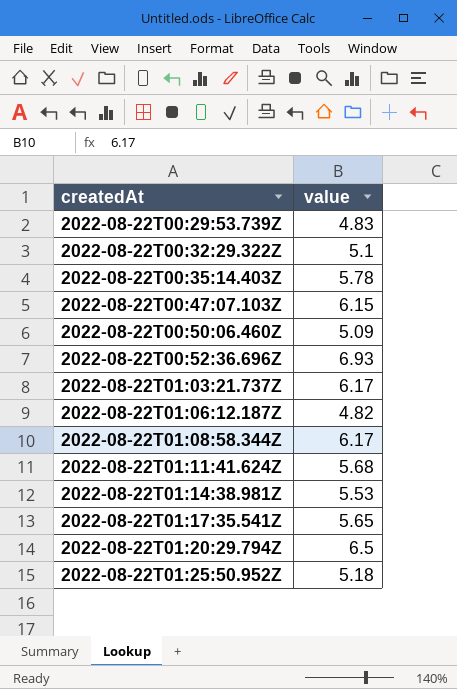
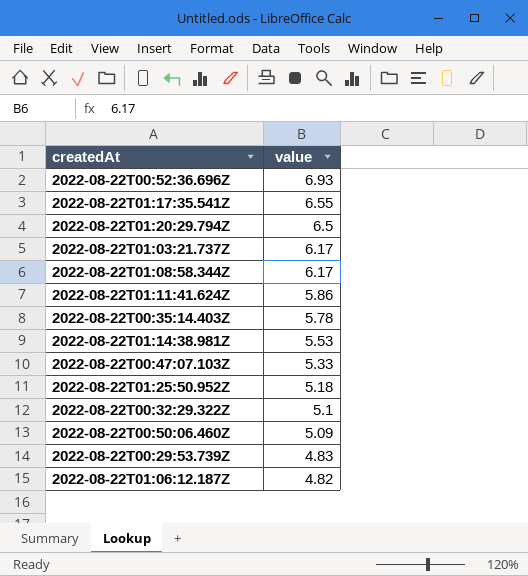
row order: createdAt ascending -> value descending
2022-08-22T01:17:35.541Z | value: 5.65 -> 6.55
2022-08-22T01:11:41.624Z | value: 5.68 -> 5.86
2022-08-22T00:47:07.103Z | value: 6.15 -> 5.33

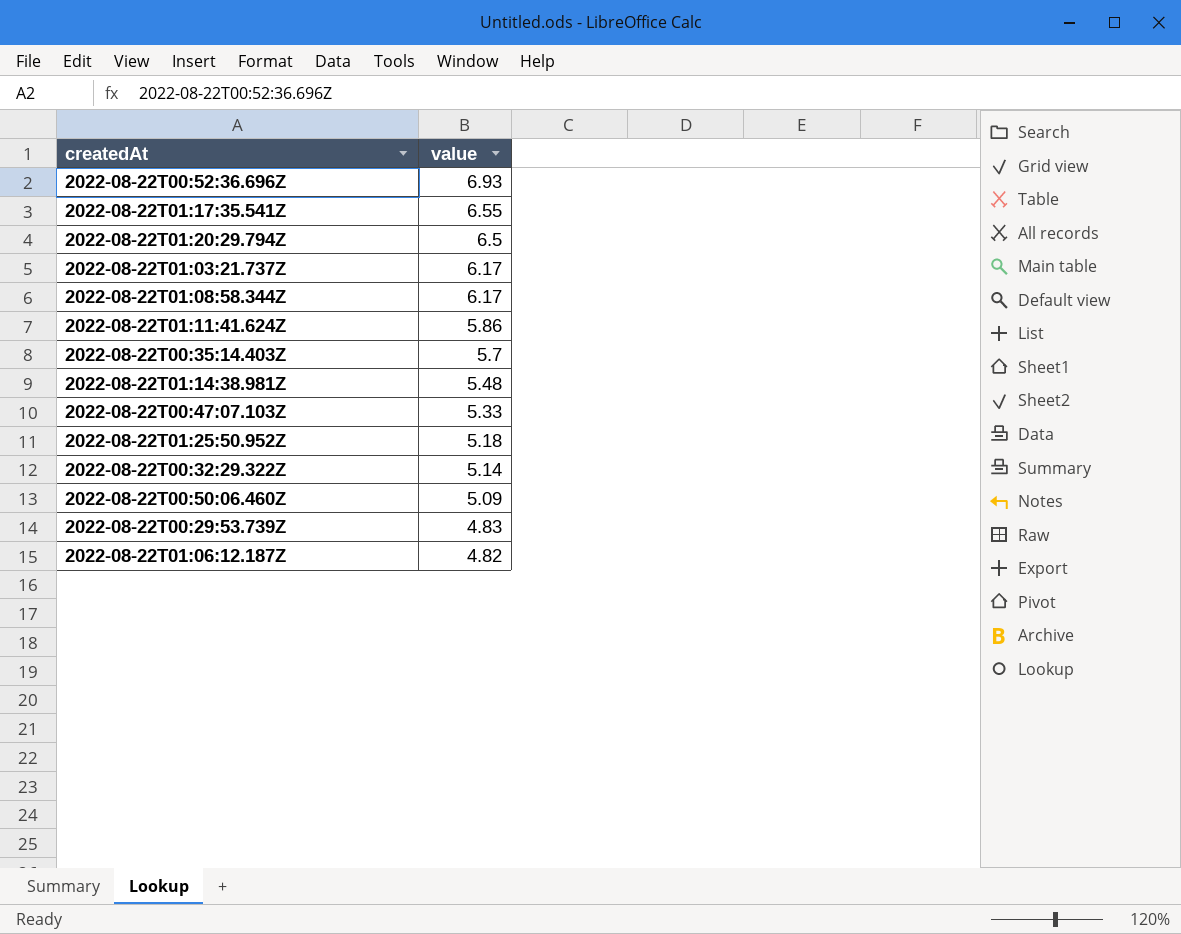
2022-08-22T00:35:14.403Z | value: 5.78 -> 5.7
2022-08-22T01:14:38.981Z | value: 5.53 -> 5.48
2022-08-22T00:32:29.322Z | value: 5.1 -> 5.14

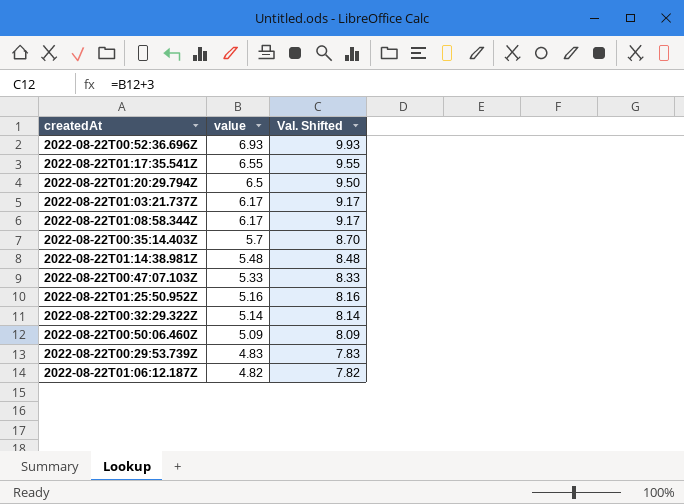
column Val. Shifted | formula: none -> [value] + 3
row 2022-08-22T01:11:41.624Z: 5.86 -> none
2022-08-22T01:25:50.952Z | value: 5.18 -> 5.16

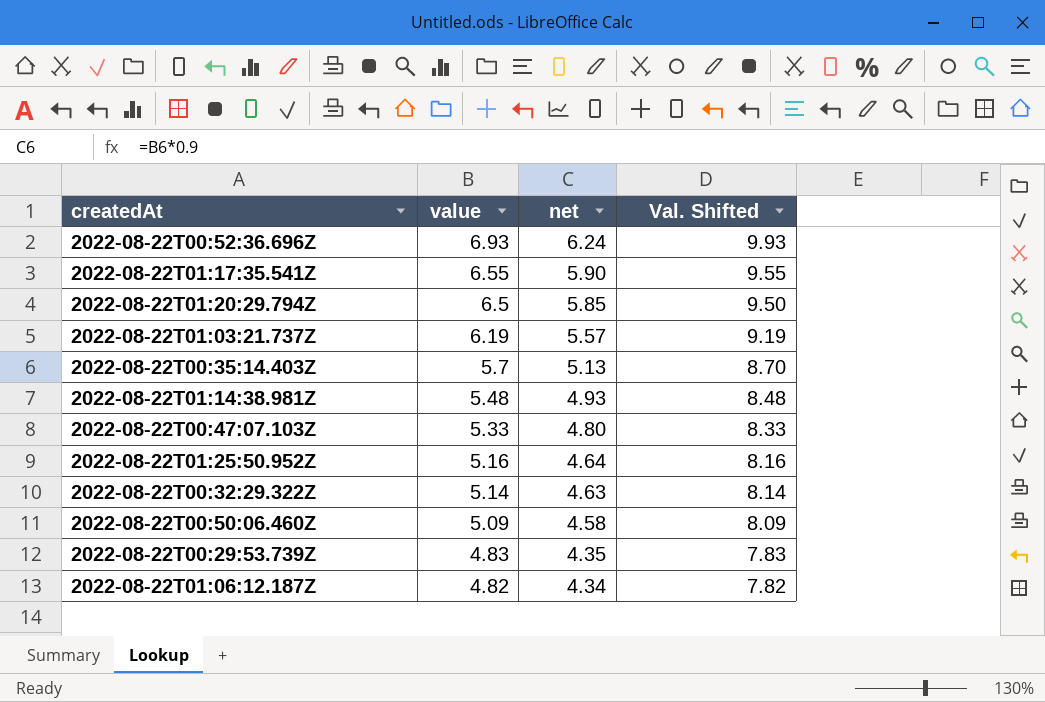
column net | formula: none -> [value] * 0.9
row 2022-08-22T01:08:58.344Z: 6.17 | 9.17 -> none
2022-08-22T01:03:21.737Z | value: 6.17 -> 6.19
2022-08-22T01:03:21.737Z | Val. Shifted: 9.17 -> 9.19

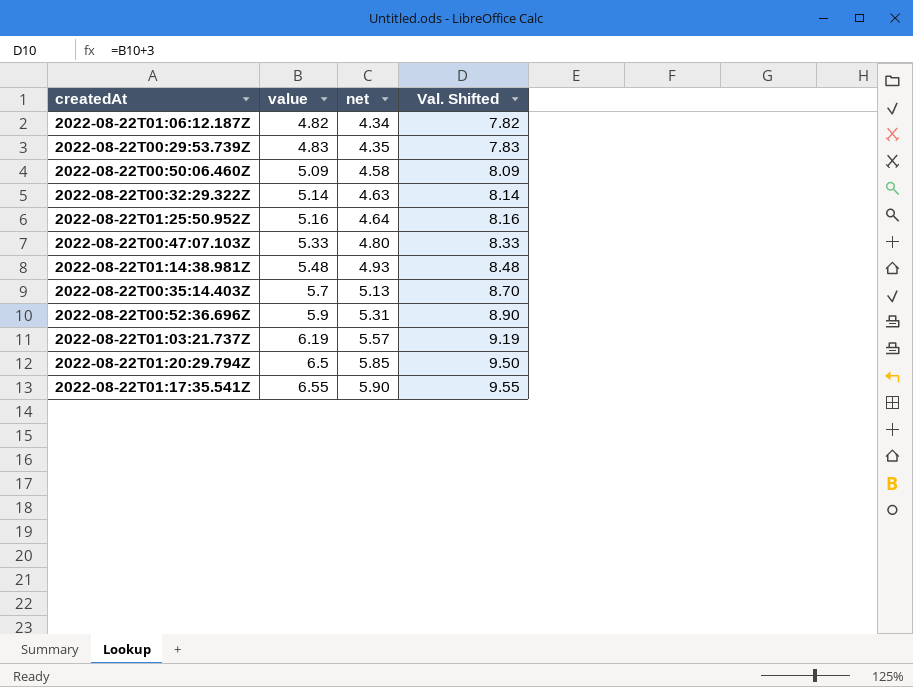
row order: value descending -> value ascending
2022-08-22T00:52:36.696Z | value: 6.93 -> 5.9
2022-08-22T00:52:36.696Z | net: 6.24 -> 5.31
2022-08-22T00:52:36.696Z | Val. Shifted: 9.93 -> 8.90

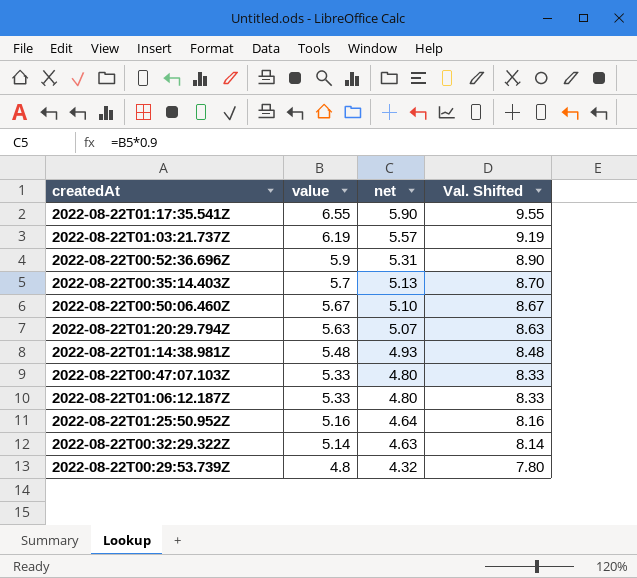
row order: value ascending -> value descending
2022-08-22T00:50:06.460Z | value: 5.09 -> 5.67
2022-08-22T00:50:06.460Z | net: 4.58 -> 5.10
2022-08-22T00:50:06.460Z | Val. Shifted: 8.09 -> 8.67
2022-08-22T01:20:29.794Z | value: 6.5 -> 5.63
2022-08-22T01:20:29.794Z | net: 5.85 -> 5.07
2022-08-22T01:20:29.794Z | Val. Shifted: 9.50 -> 8.63
2022-08-22T01:06:12.187Z | value: 4.82 -> 5.33
2022-08-22T01:06:12.187Z | net: 4.34 -> 4.80
2022-08-22T01:06:12.187Z | Val. Shifted: 7.82 -> 8.33
2022-08-22T00:29:53.739Z | value: 4.83 -> 4.8
2022-08-22T00:29:53.739Z | net: 4.35 -> 4.32
2022-08-22T00:29:53.739Z | Val. Shifted: 7.83 -> 7.80

